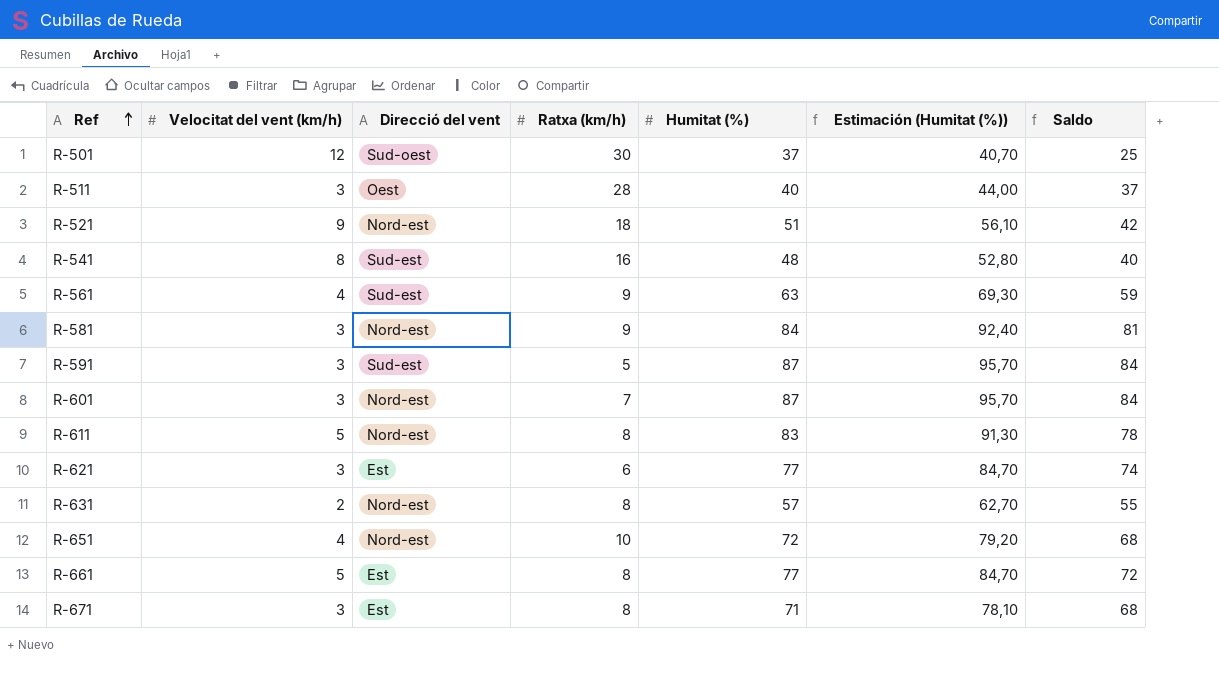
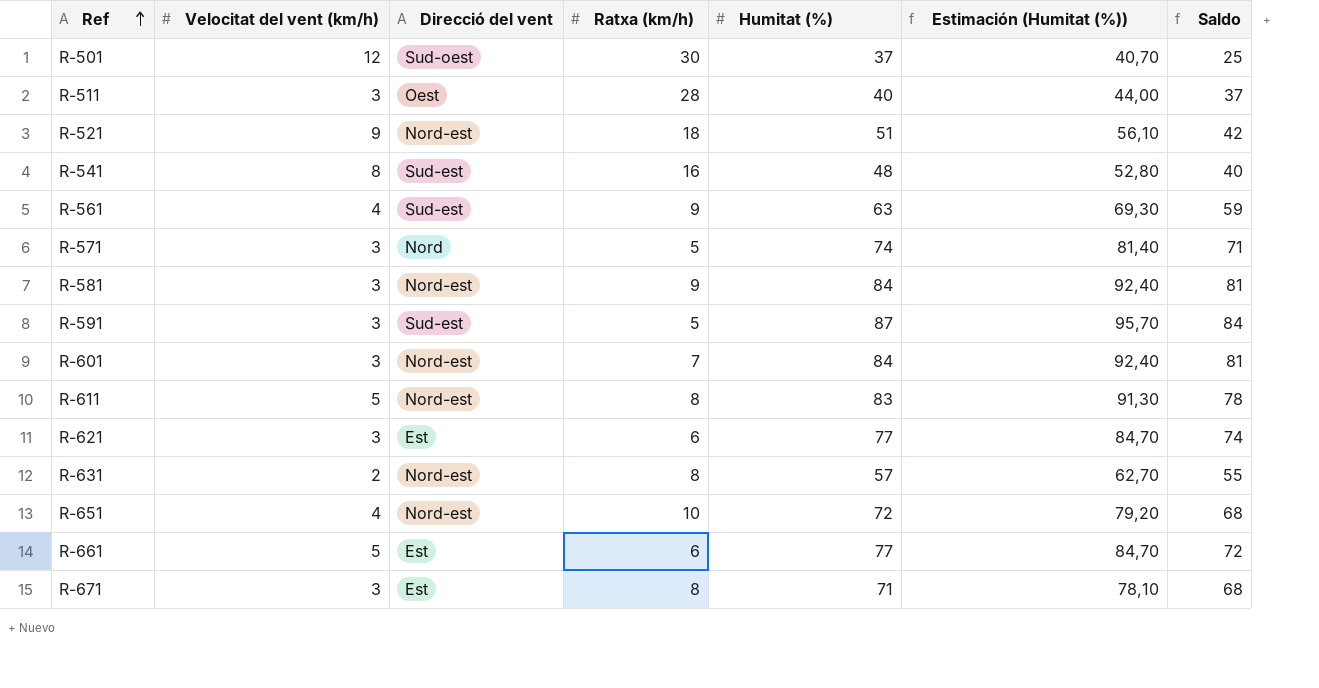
row R-571: none -> 3 | Nord | 5 | 74 | 81,40 | 71
R-601 | Humitat (%): 87 -> 84
R-601 | Estimación (Humitat (%)): 95,70 -> 92,40
R-601 | Saldo: 84 -> 81
R-661 | Ratxa (km/h): 8 -> 6

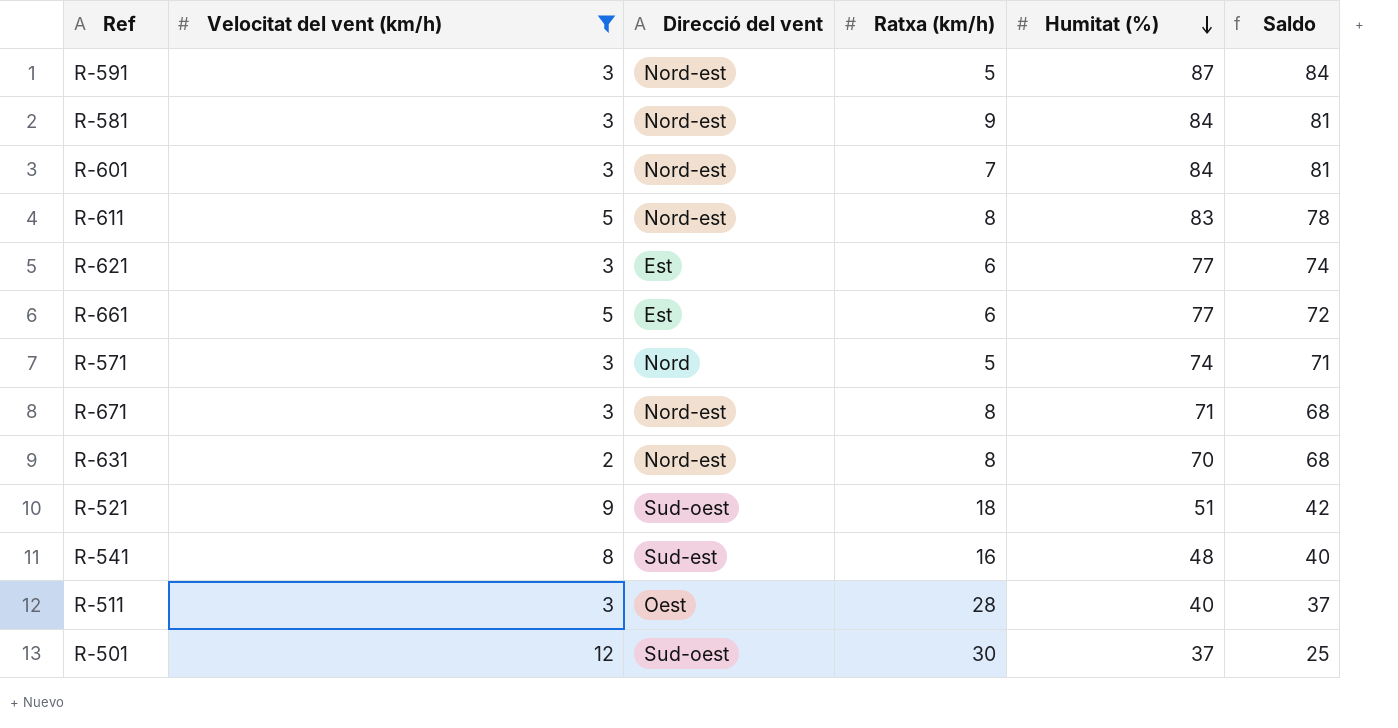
filter: none -> Velocitat del vent (km/h) != 4
row order: Ref ascending -> Humitat (%) descending
column Estimación (Humitat (%)) | formula: [Humitat (%)] * 1,1 -> none
R-591 | Direcció del vent: Sud-est -> Nord-est
R-671 | Direcció del vent: Est -> Nord-est
R-631 | Humitat (%): 57 -> 70
R-631 | Saldo: 55 -> 68
R-521 | Direcció del vent: Nord-est -> Sud-oest

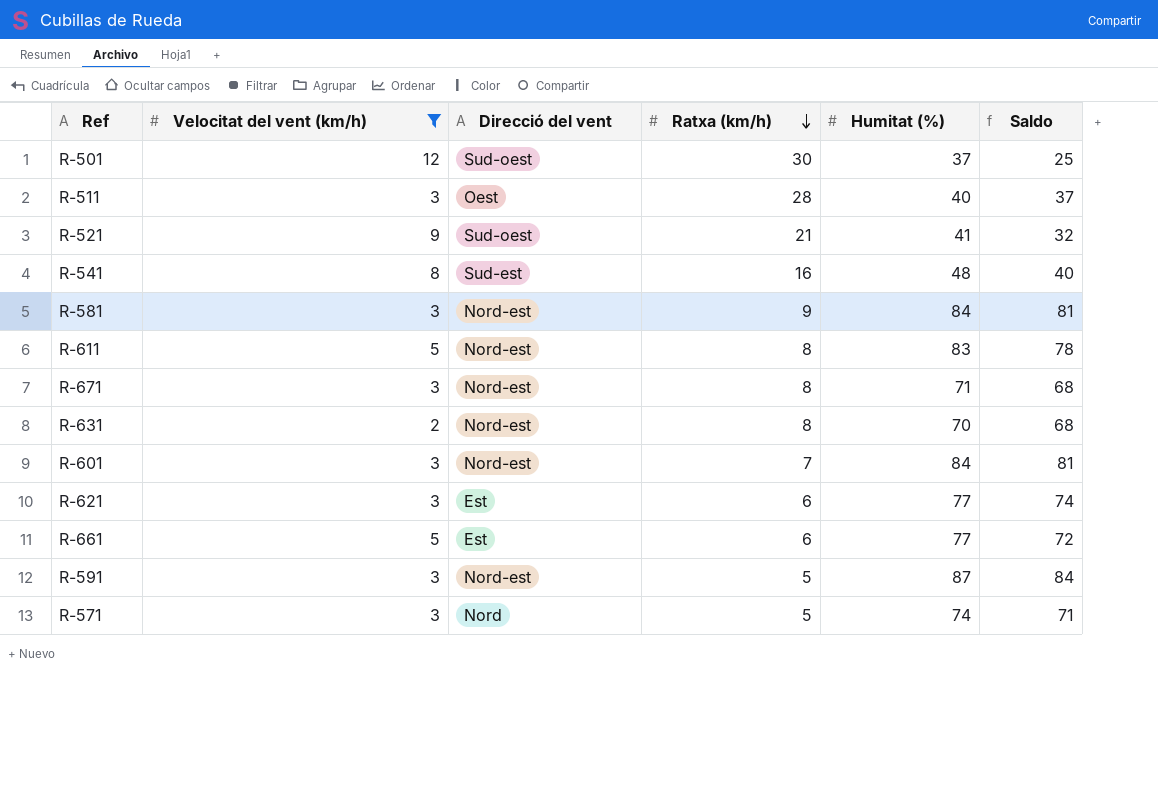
row order: Humitat (%) descending -> Ratxa (km/h) descending
R-521 | Ratxa (km/h): 18 -> 21
R-521 | Humitat (%): 51 -> 41
R-521 | Saldo: 42 -> 32

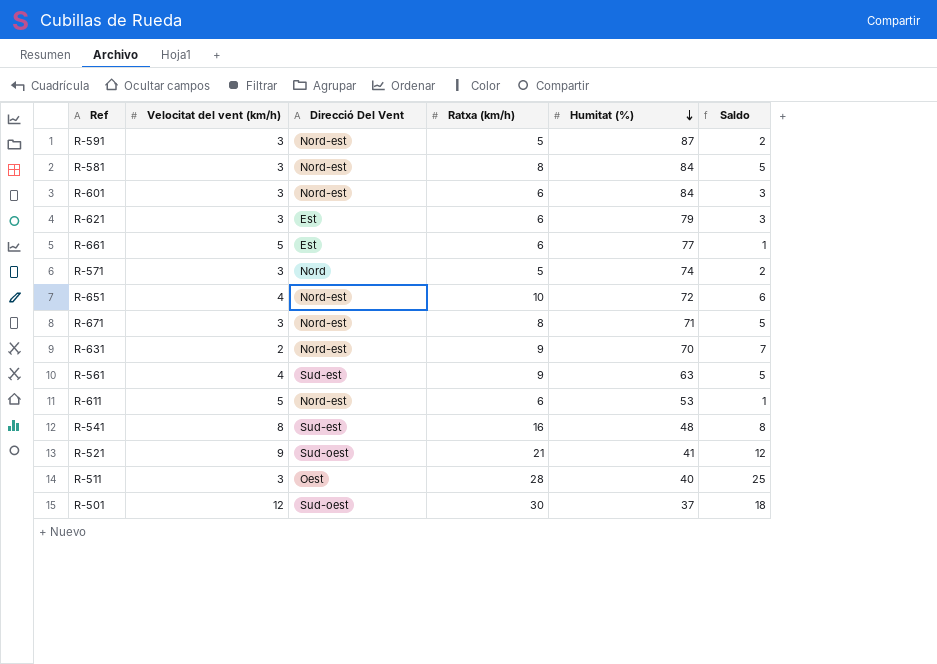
filter: Velocitat del vent (km/h) != 4 -> none
row order: Ratxa (km/h) descending -> Humitat (%) descending
column name: Direcció del vent -> Direcció Del Vent
column Saldo | formula: [Humitat (%)] - [Velocitat del vent (km/h)] -> [Ratxa (km/h)] - [Velocitat del vent (km/h)]
R-581 | Ratxa (km/h): 9 -> 8
R-601 | Ratxa (km/h): 7 -> 6
R-621 | Humitat (%): 77 -> 79
R-631 | Ratxa (km/h): 8 -> 9
R-611 | Ratxa (km/h): 8 -> 6
R-611 | Humitat (%): 83 -> 53

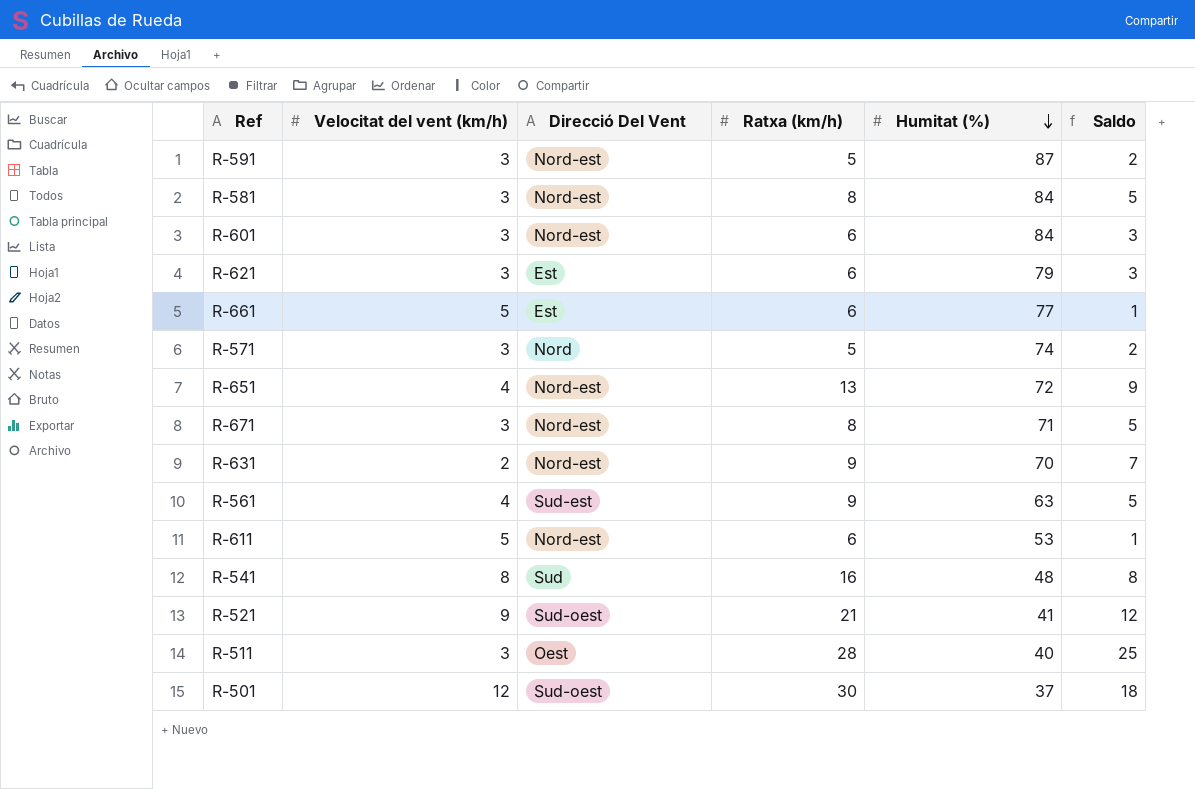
R-651 | Ratxa (km/h): 10 -> 13
R-651 | Saldo: 6 -> 9
R-541 | Direcció Del Vent: Sud-est -> Sud

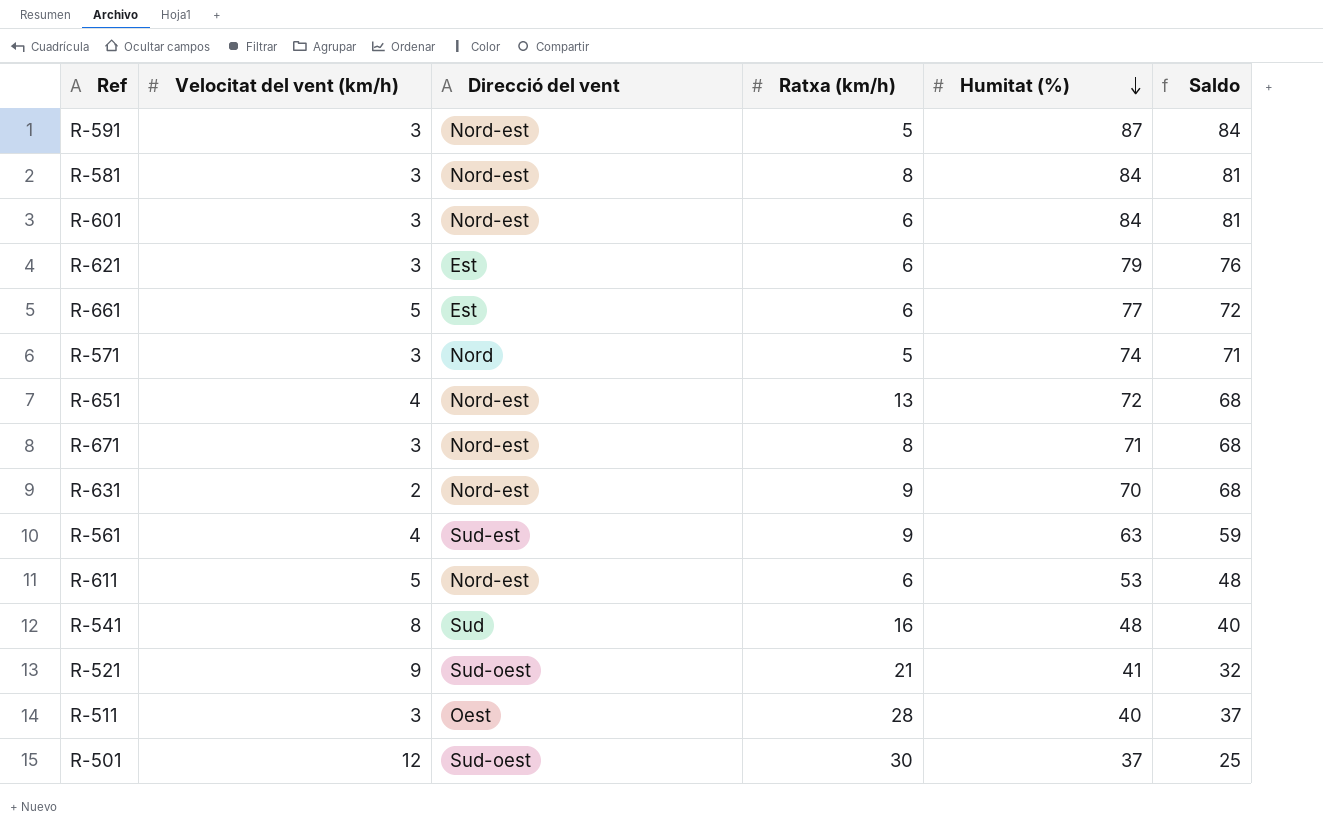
column name: Direcció Del Vent -> Direcció del vent
column Saldo | formula: [Ratxa (km/h)] - [Velocitat del vent (km/h)] -> [Humitat (%)] - [Velocitat del vent (km/h)]

